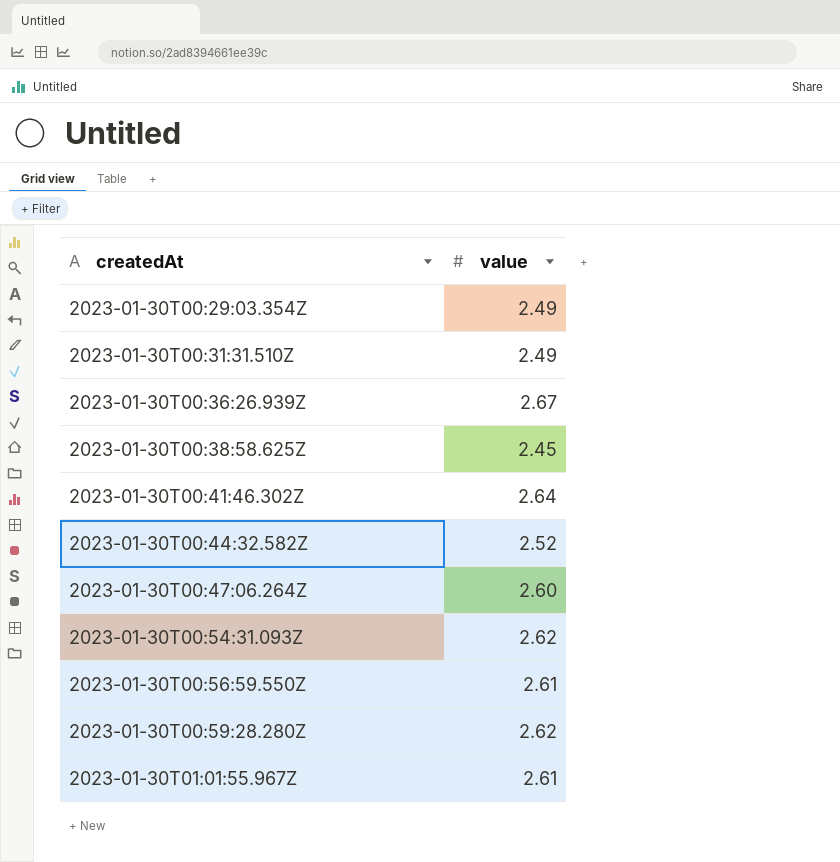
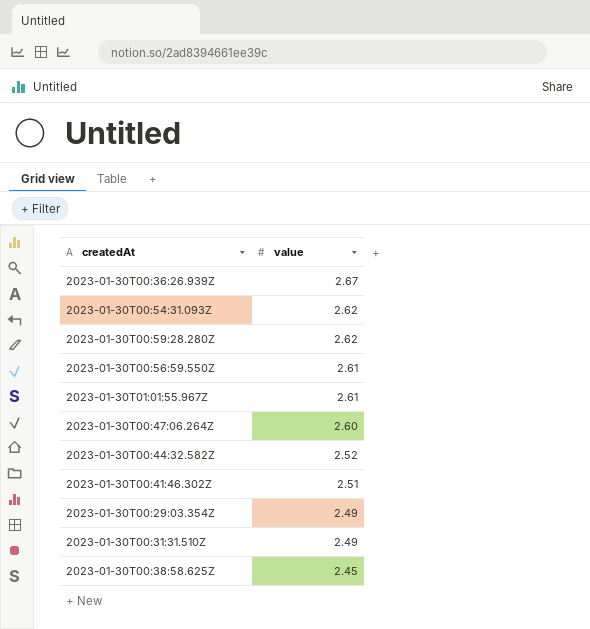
row order: createdAt ascending -> value descending
2023-01-30T00:41:46.302Z | value: 2.64 -> 2.51

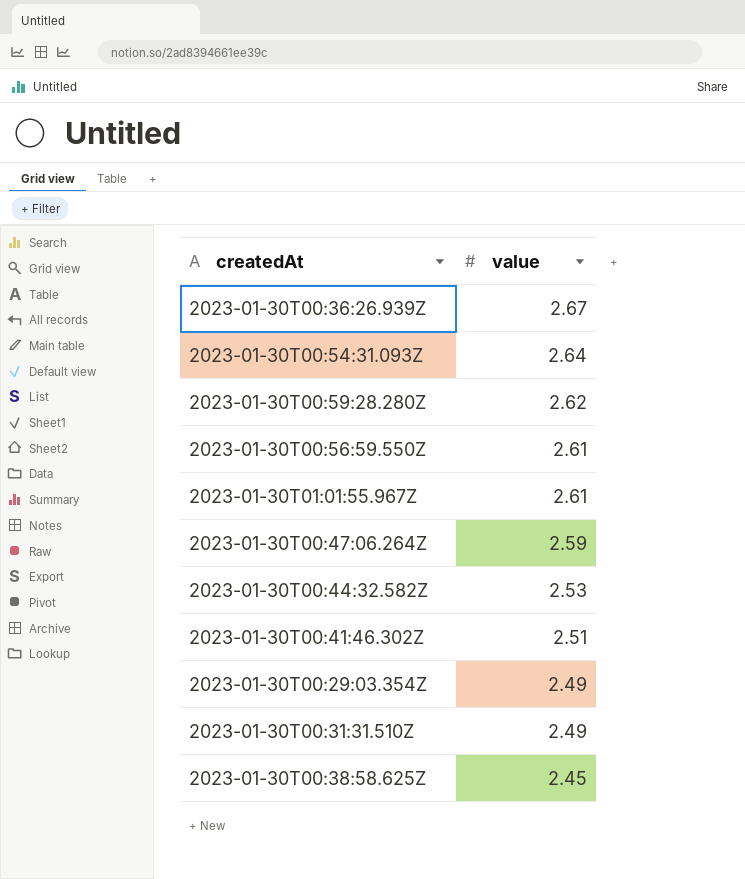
2023-01-30T00:54:31.093Z | value: 2.62 -> 2.64
2023-01-30T00:47:06.264Z | value: 2.60 -> 2.59
2023-01-30T00:44:32.582Z | value: 2.52 -> 2.53

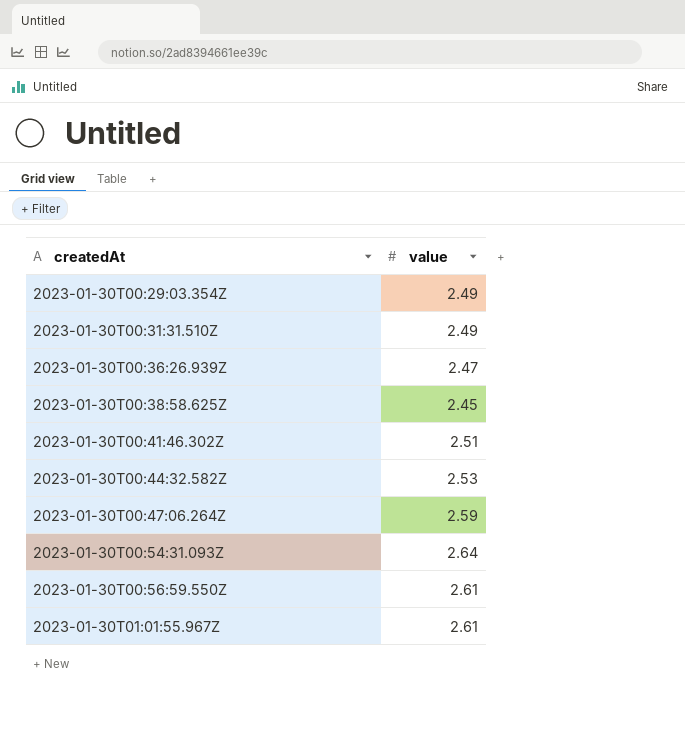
row order: value descending -> createdAt ascending
row 2023-01-30T00:59:28.280Z: 2.62 -> none
2023-01-30T00:36:26.939Z | value: 2.67 -> 2.47

